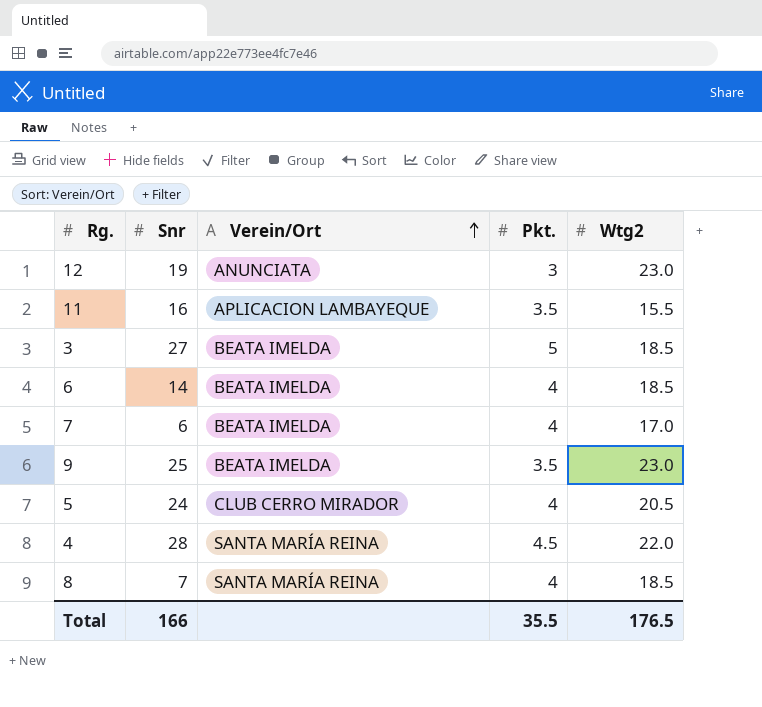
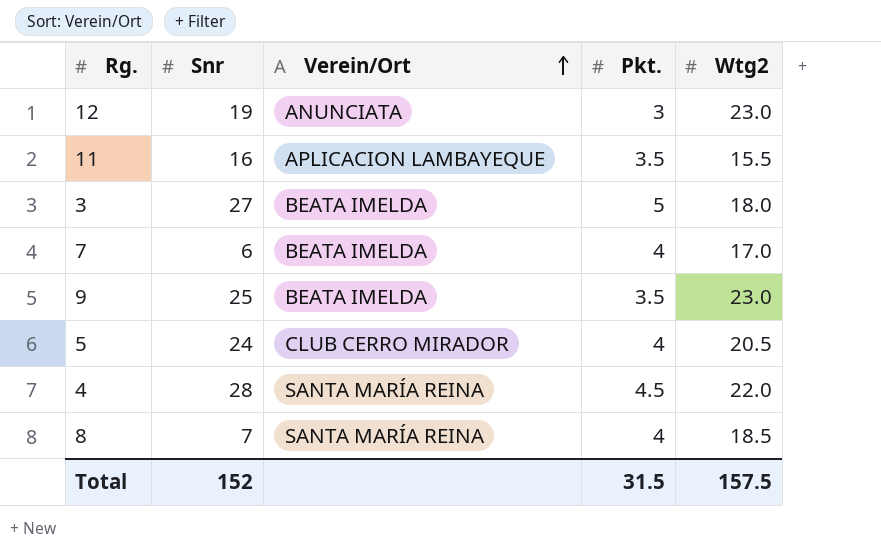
row 6: 14 | BEATA IMELDA | 4 | 18.5 -> none
3 | Wtg2: 18.5 -> 18.0
Total | Snr: 166 -> 152
Total | Pkt.: 35.5 -> 31.5
Total | Wtg2: 176.5 -> 157.5

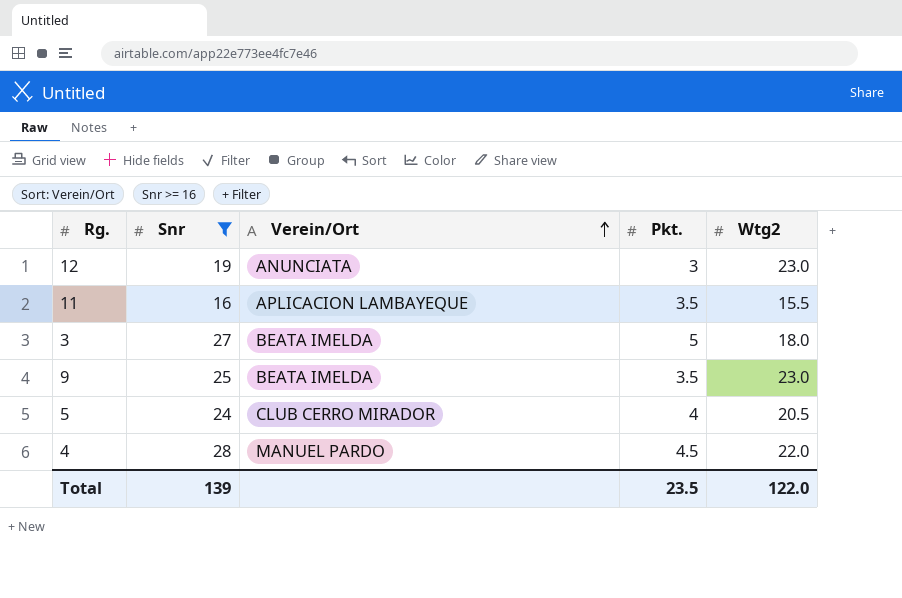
filter: none -> Snr >= 16
4 | Verein/Ort: SANTA MARÍA REINA -> MANUEL PARDO
Total | Snr: 152 -> 139
Total | Pkt.: 31.5 -> 23.5
Total | Wtg2: 157.5 -> 122.0

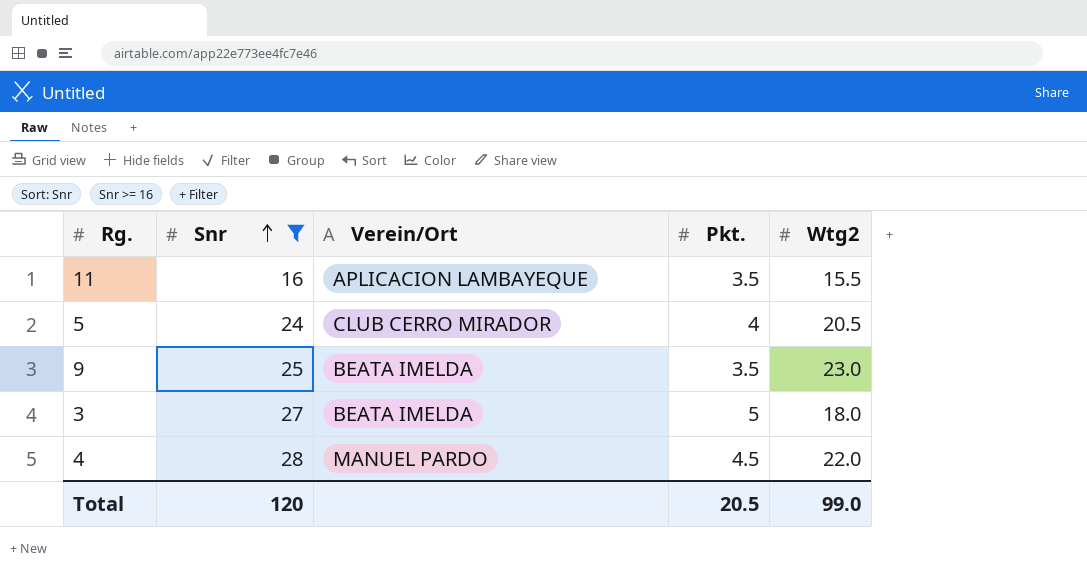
row order: Verein/Ort ascending -> Snr ascending
row 12: 19 | ANUNCIATA | 3 | 23.0 -> none
Total | Snr: 139 -> 120
Total | Pkt.: 23.5 -> 20.5
Total | Wtg2: 122.0 -> 99.0

